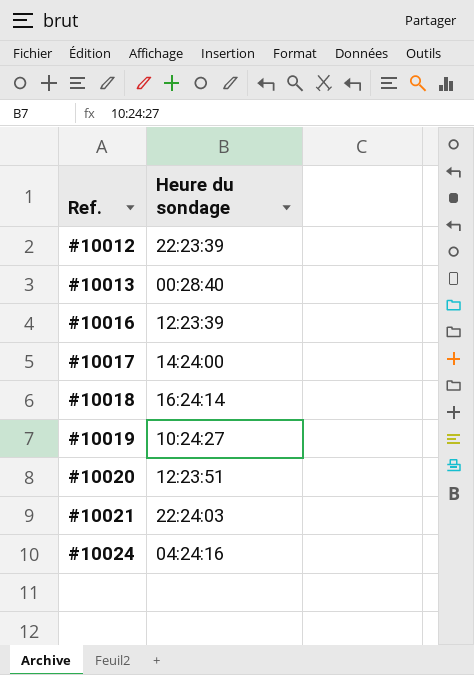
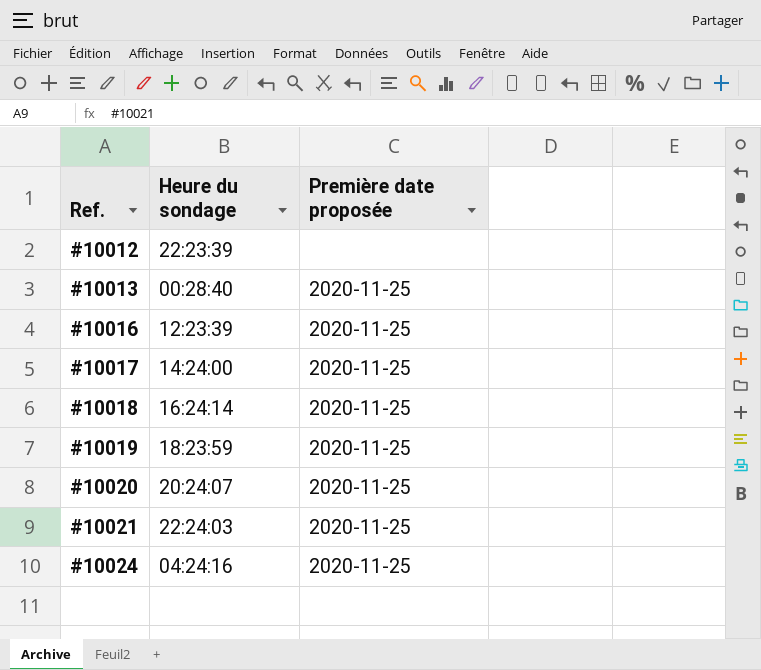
column Première date proposée | position: none -> 3
#10019 | Heure du sondage: 10:24:27 -> 18:23:59
#10020 | Heure du sondage: 12:23:51 -> 20:24:07

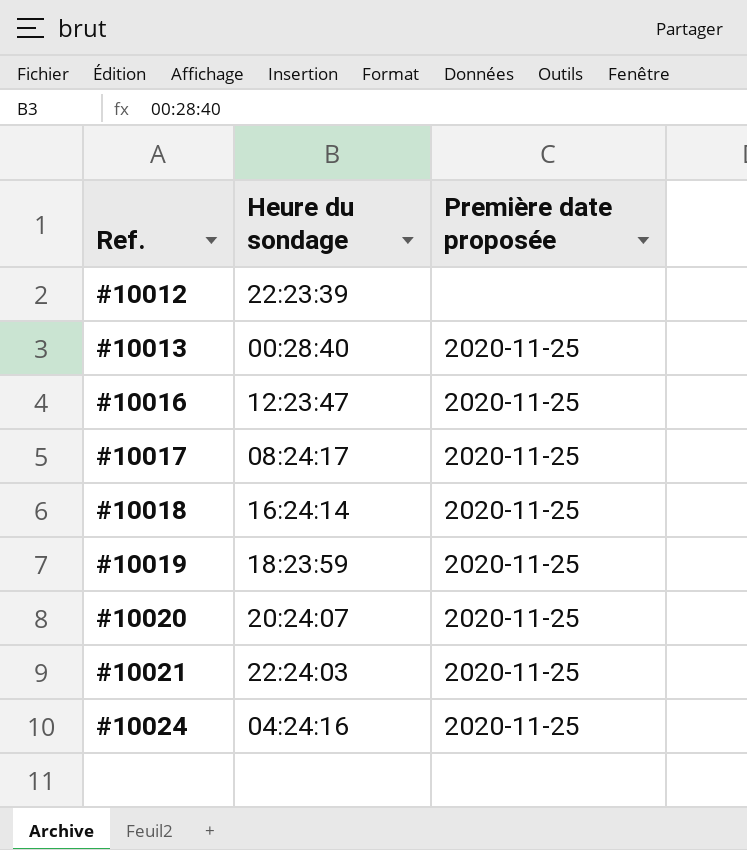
#10016 | Heure du sondage: 12:23:39 -> 12:23:47
#10017 | Heure du sondage: 14:24:00 -> 08:24:17

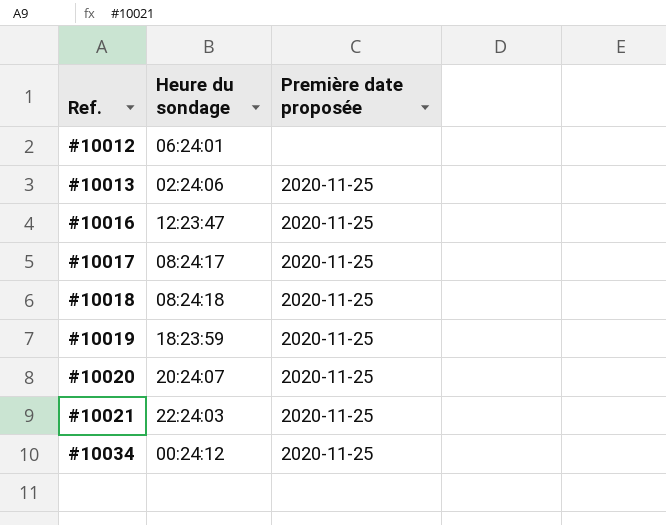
row #10024: 04:24:16 | 2020-11-25 -> none
#10012 | Heure du sondage: 22:23:39 -> 06:24:01
#10013 | Heure du sondage: 00:28:40 -> 02:24:06
#10018 | Heure du sondage: 16:24:14 -> 08:24:18
row #10034: none -> 00:24:12 | 2020-11-25

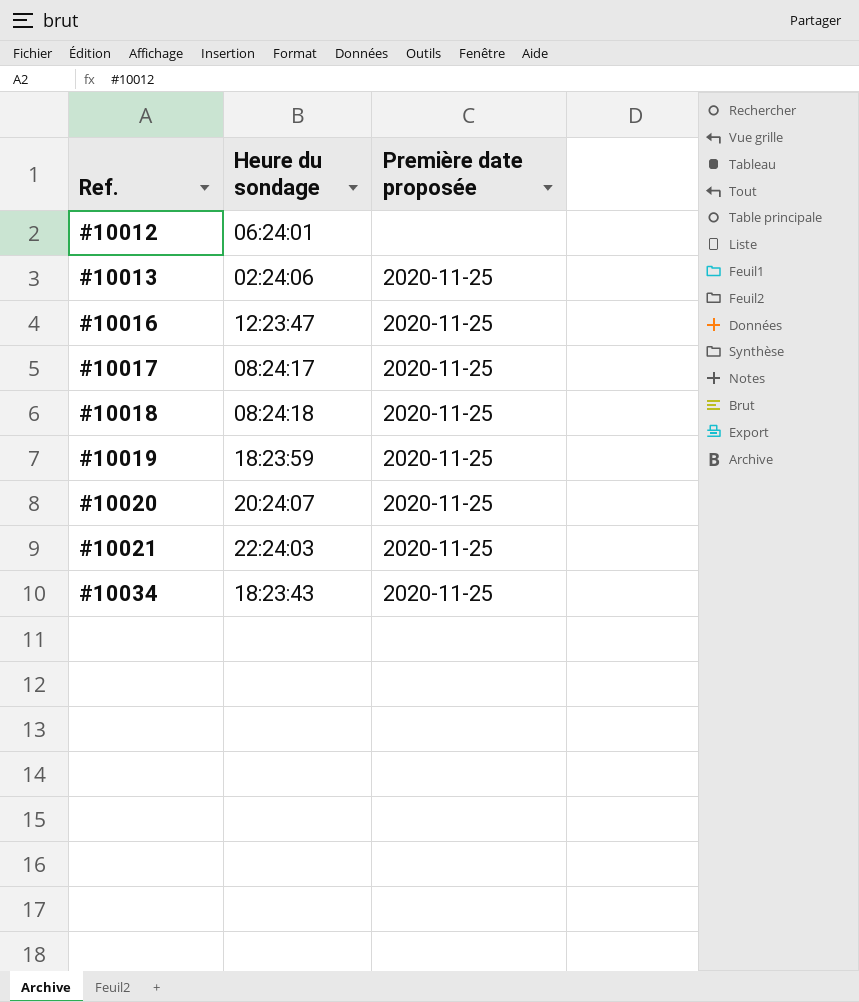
#10034 | Heure du sondage: 00:24:12 -> 18:23:43

